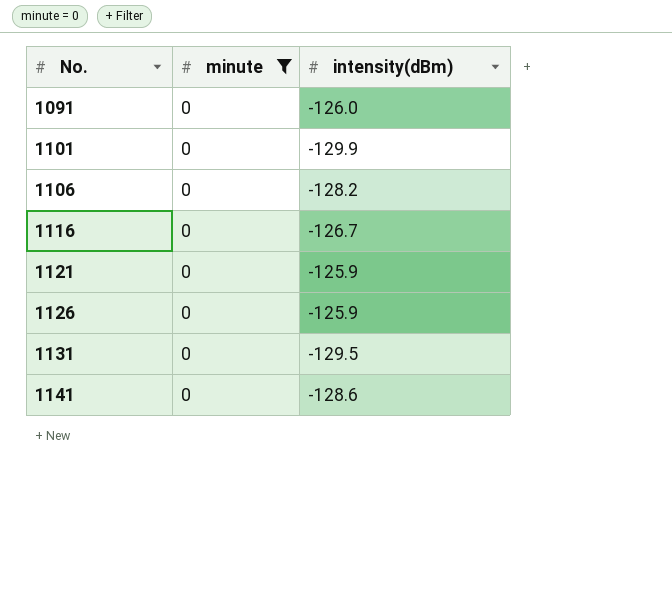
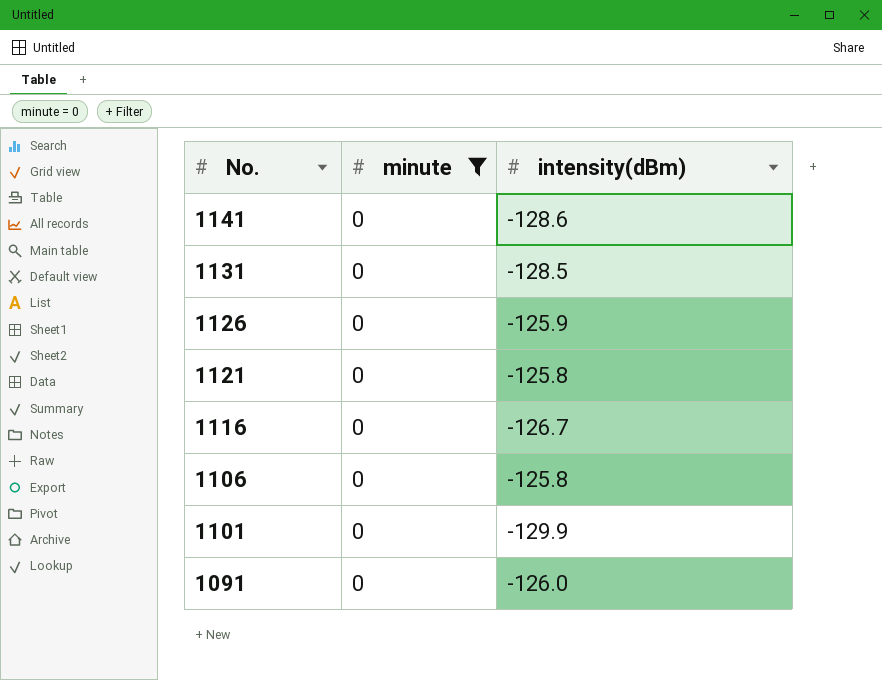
row order: No. ascending -> No. descending
1131 | intensity(dBm): -129.5 -> -128.5
1121 | intensity(dBm): -125.9 -> -125.8
1106 | intensity(dBm): -128.2 -> -125.8

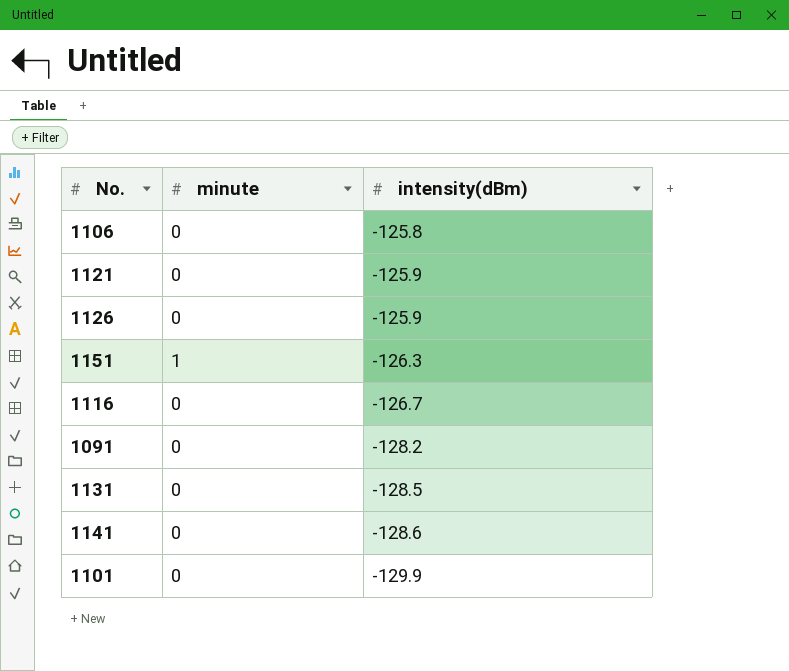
filter: minute = 0 -> none
row order: No. descending -> intensity(dBm) descending
1121 | intensity(dBm): -125.8 -> -125.9
1091 | intensity(dBm): -126.0 -> -128.2

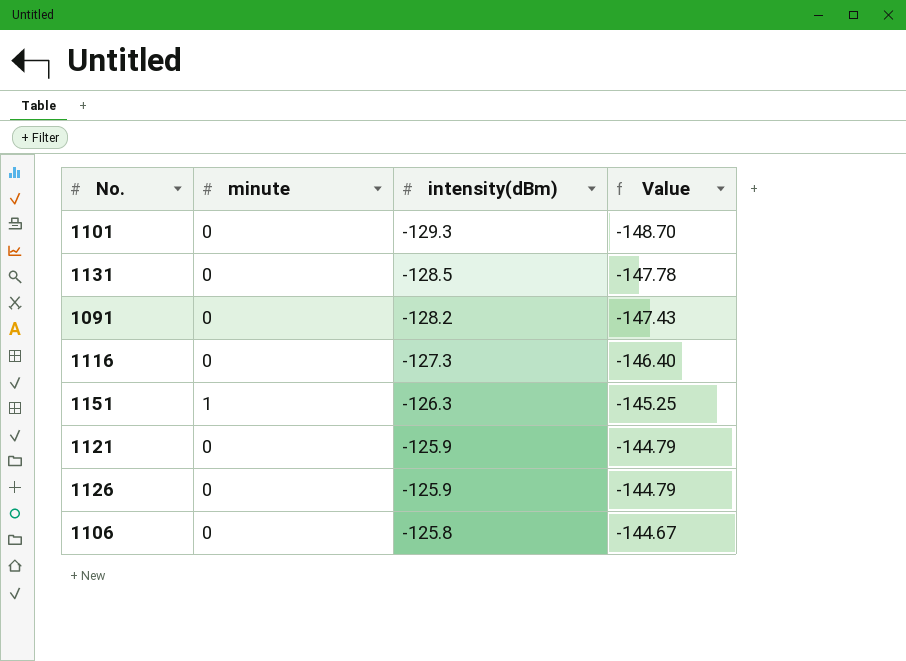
row order: intensity(dBm) descending -> intensity(dBm) ascending
column Value | formula: none -> [intensity(dBm)] * 1.15
row 1141: 0 | -128.6 -> none
1101 | intensity(dBm): -129.9 -> -129.3
1116 | intensity(dBm): -126.7 -> -127.3

